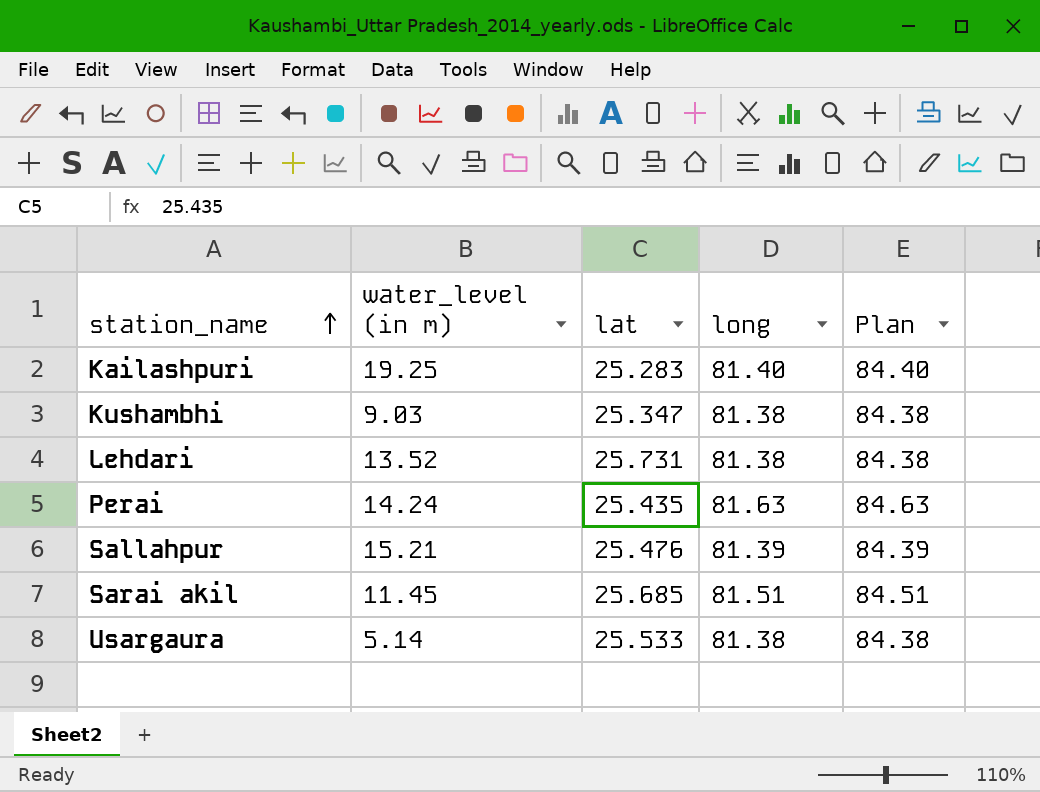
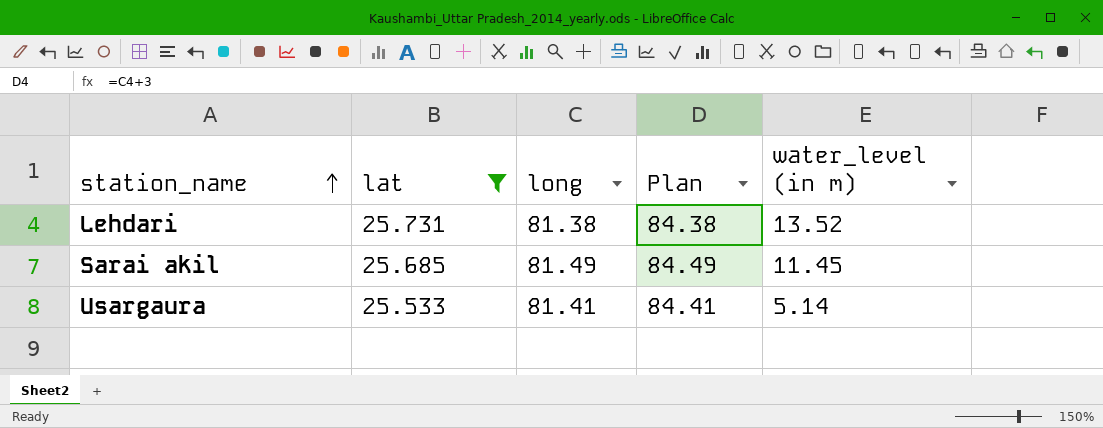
filter: none -> lat >= 25.533
column water_level (in m) | position: 2 -> 5
Sarai akil | long: 81.51 -> 81.49
Sarai akil | Plan: 84.51 -> 84.49
Usargaura | long: 81.38 -> 81.41
Usargaura | Plan: 84.38 -> 84.41

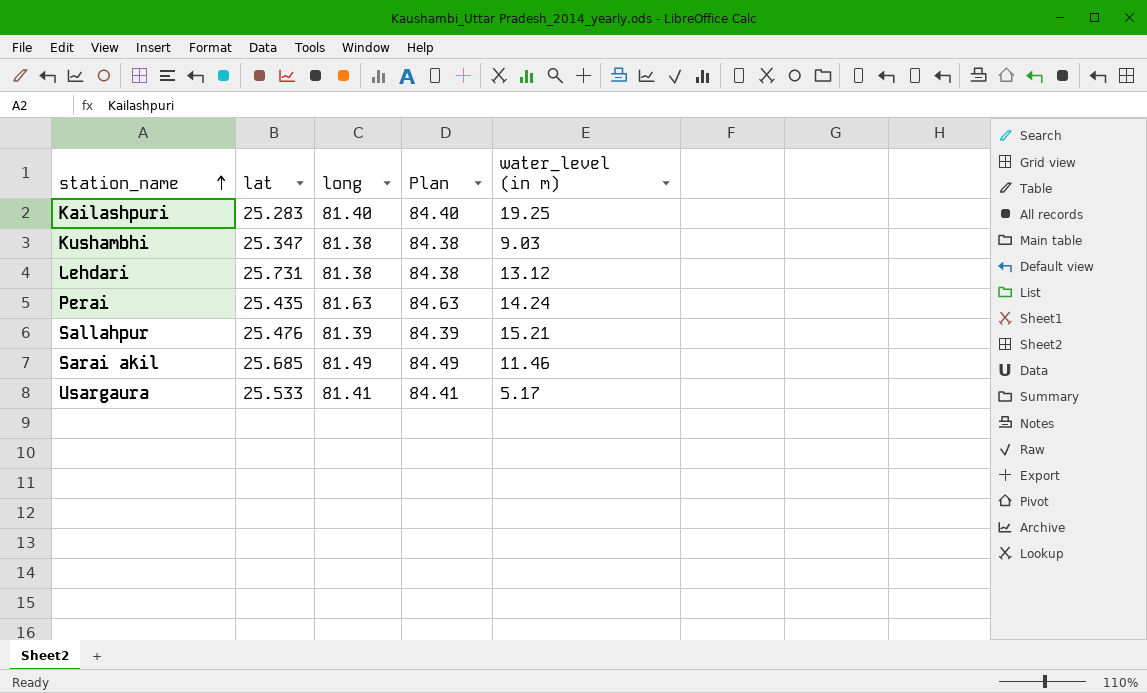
filter: lat >= 25.533 -> none
Lehdari | water_level (in m): 13.52 -> 13.12
Sarai akil | water_level (in m): 11.45 -> 11.46
Usargaura | water_level (in m): 5.14 -> 5.17

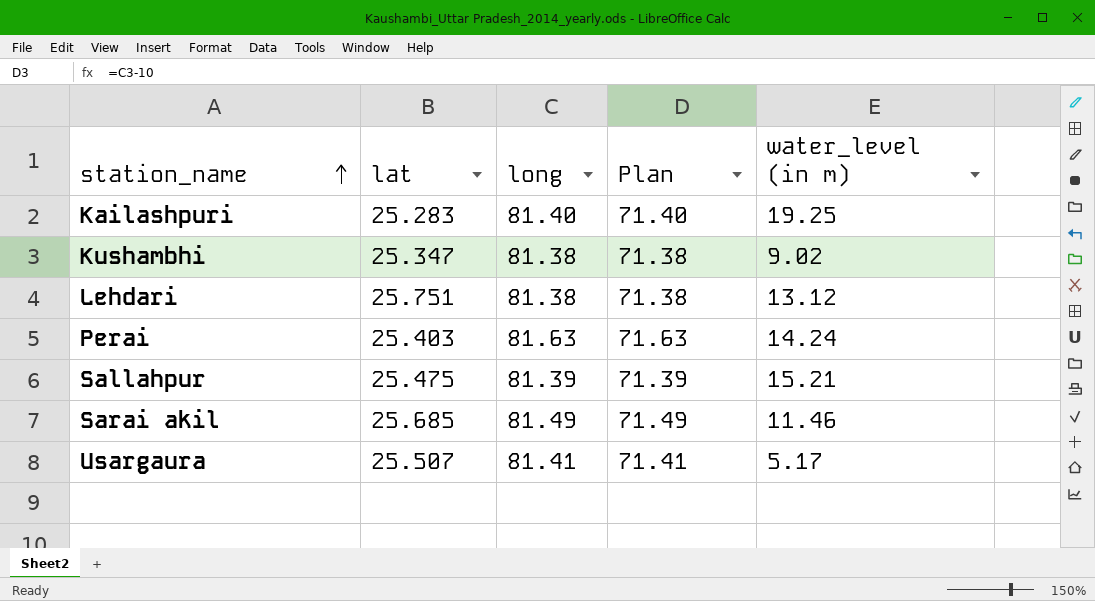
column Plan | formula: [long] + 3 -> [long] - 10
Kushambhi | water_level (in m): 9.03 -> 9.02
Lehdari | lat: 25.731 -> 25.751
Perai | lat: 25.435 -> 25.403
Sallahpur | lat: 25.476 -> 25.475
Usargaura | lat: 25.533 -> 25.507

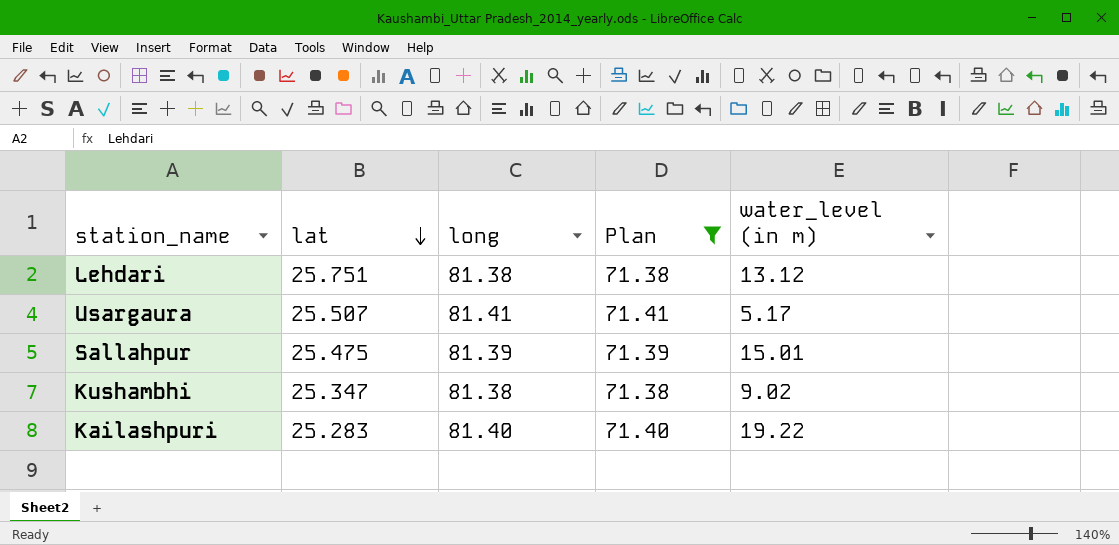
filter: none -> Plan <= 71.41
row order: station_name ascending -> lat descending
Sallahpur | water_level (in m): 15.21 -> 15.01
Kailashpuri | water_level (in m): 19.25 -> 19.22

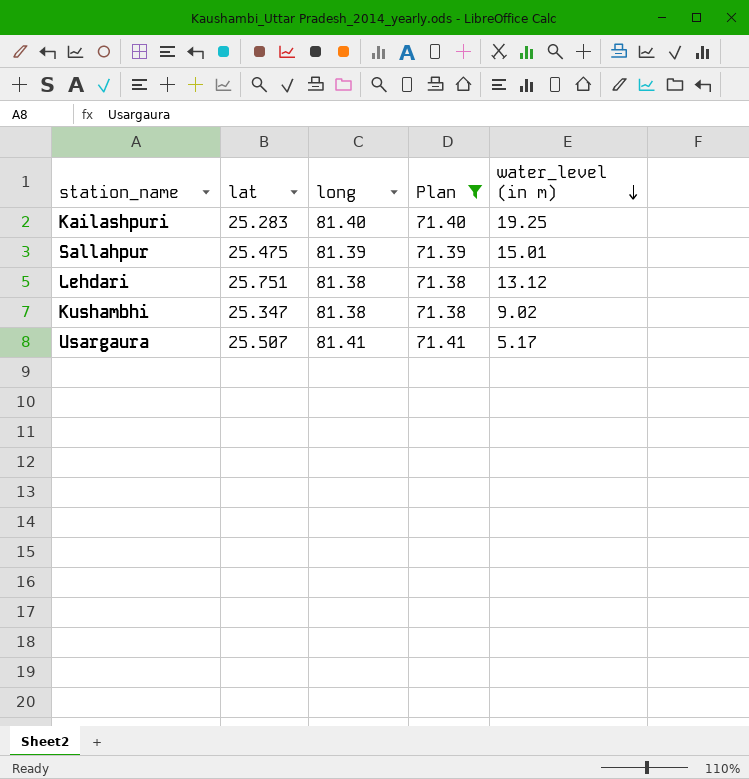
row order: lat descending -> water_level (in m) descending
Kailashpuri | water_level (in m): 19.22 -> 19.25

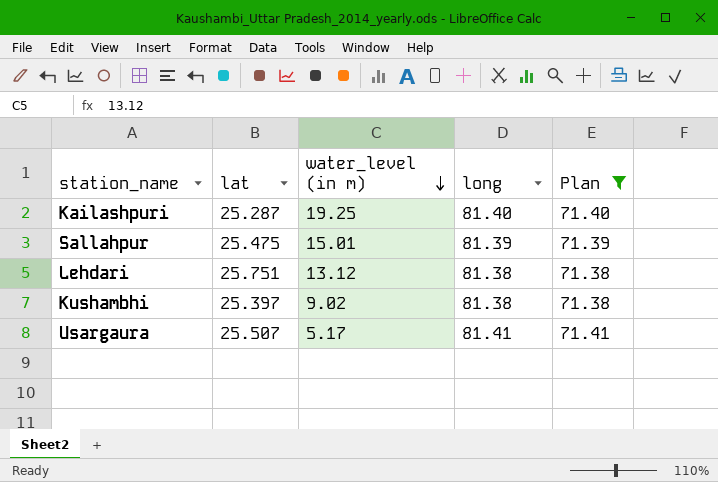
column water_level (in m) | position: 5 -> 3
Kailashpuri | lat: 25.283 -> 25.287
Kushambhi | lat: 25.347 -> 25.397

